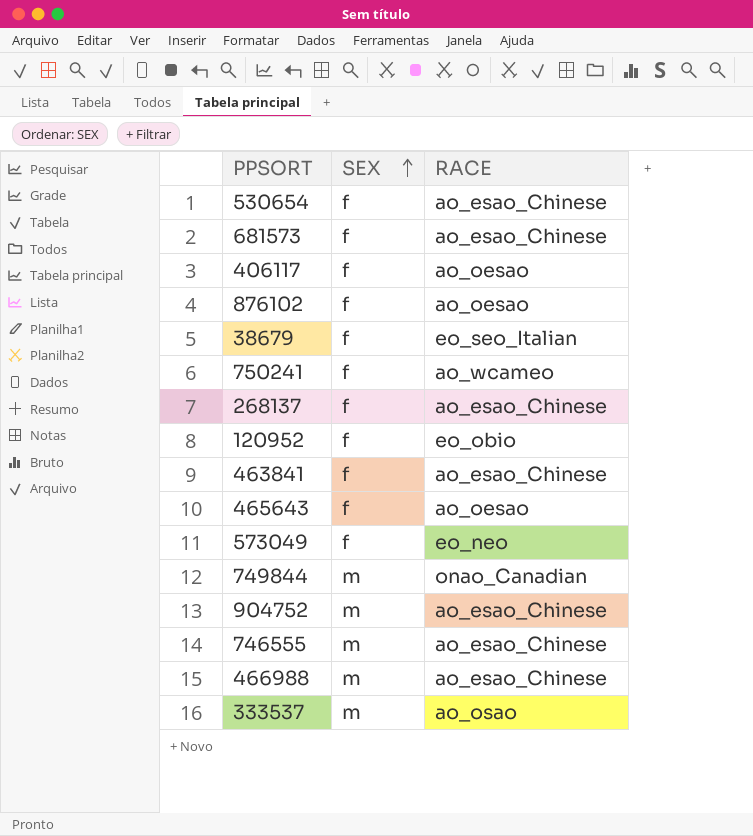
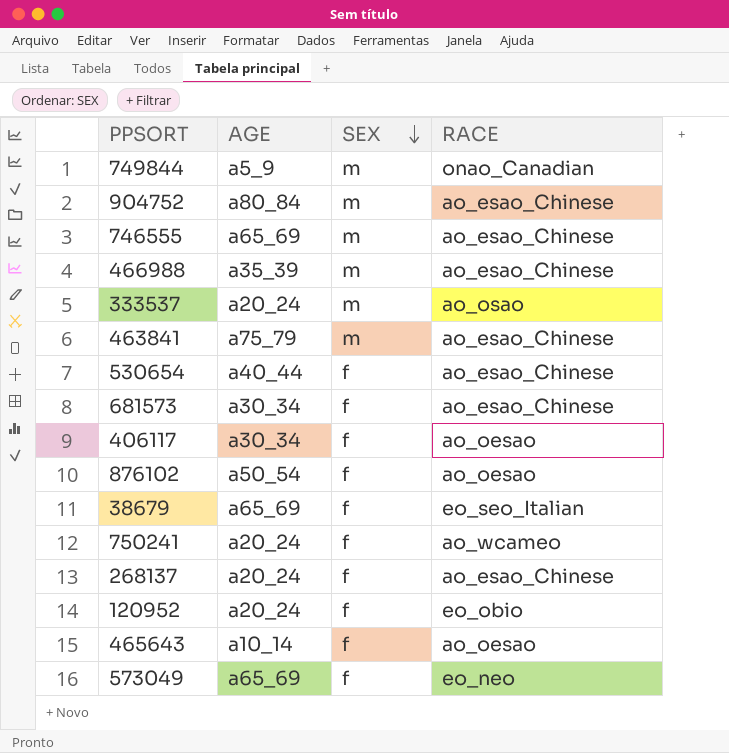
row order: SEX ascending -> SEX descending
column AGE | position: none -> 2
463841 | SEX: f -> m

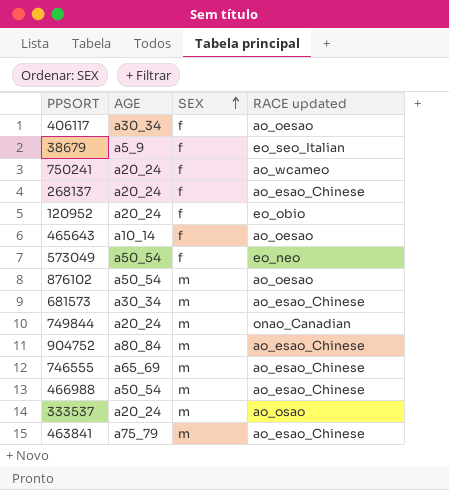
row order: SEX descending -> SEX ascending
column name: RACE -> RACE updated
row 530654: a40_44 | f | ao_esao_Chinese -> none
38679 | AGE: a65_69 -> a5_9
573049 | AGE: a65_69 -> a50_54
876102 | SEX: f -> m
681573 | SEX: f -> m
749844 | AGE: a5_9 -> a20_24
466988 | AGE: a35_39 -> a50_54

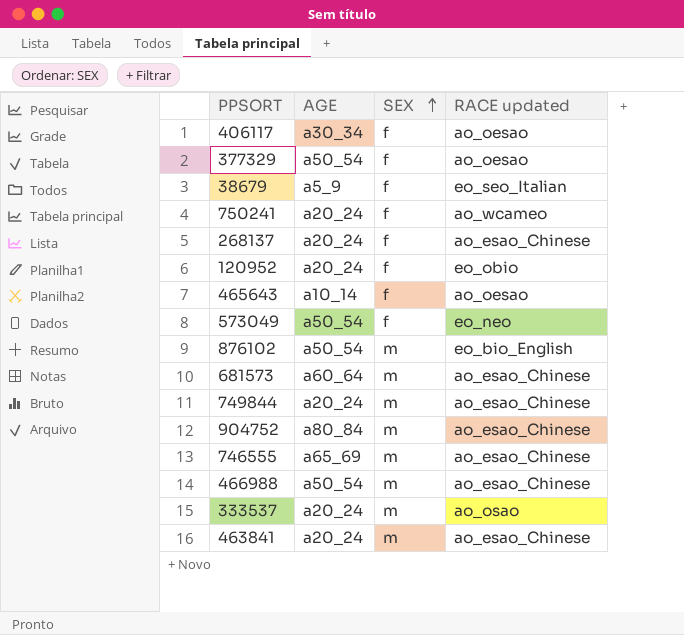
row 377329: none -> a50_54 | f | ao_oesao
876102 | RACE updated: ao_oesao -> eo_bio_English
681573 | AGE: a30_34 -> a60_64
749844 | RACE updated: onao_Canadian -> ao_esao_Chinese
463841 | AGE: a75_79 -> a20_24

